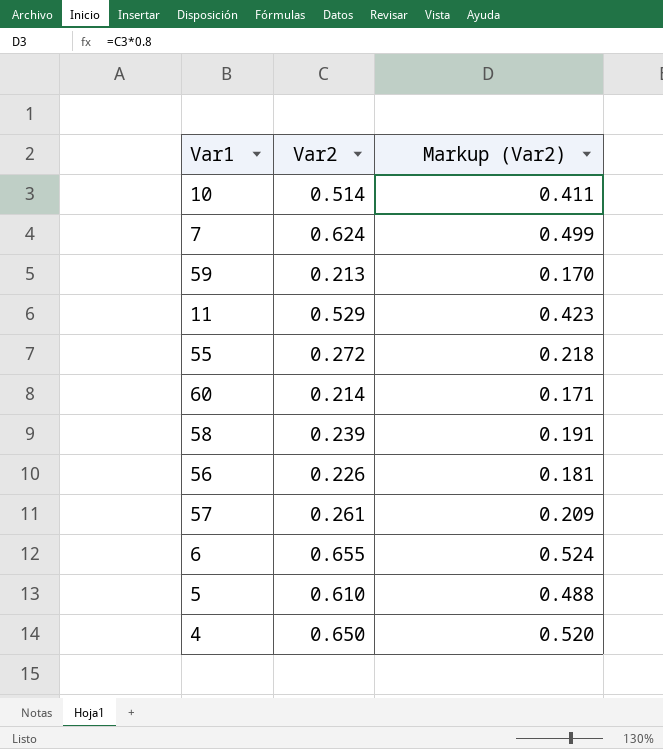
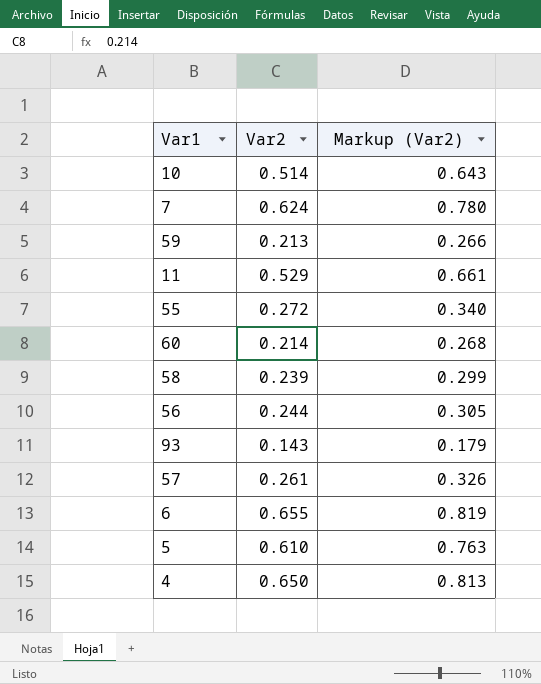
column Markup (Var2) | formula: [Var2] * 0.8 -> [Var2] * 1.25
56 | Var2: 0.226 -> 0.244
row 93: none -> 0.143 | 0.179

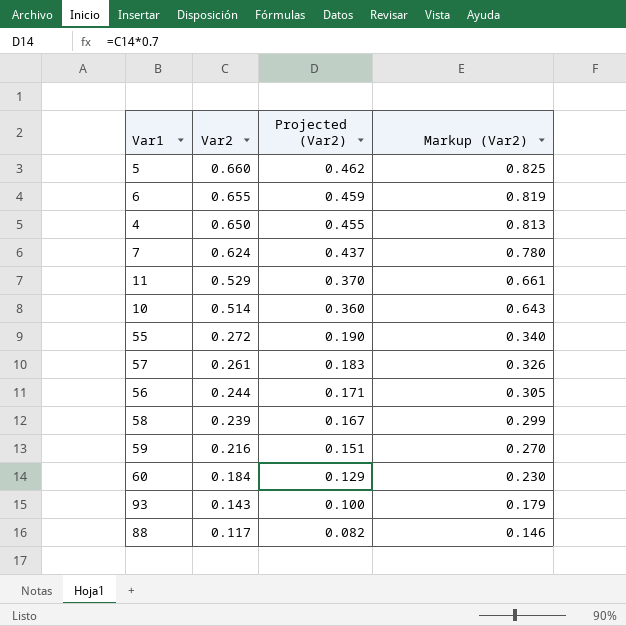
row order: none -> Var2 descending
column Projected (Var2) | formula: none -> [Var2] * 0.7
5 | Var2: 0.610 -> 0.660
5 | Markup (Var2): 0.763 -> 0.825
59 | Var2: 0.213 -> 0.216
59 | Markup (Var2): 0.266 -> 0.270
60 | Var2: 0.214 -> 0.184
60 | Markup (Var2): 0.268 -> 0.230
row 88: none -> 0.117 | 0.082 | 0.146

